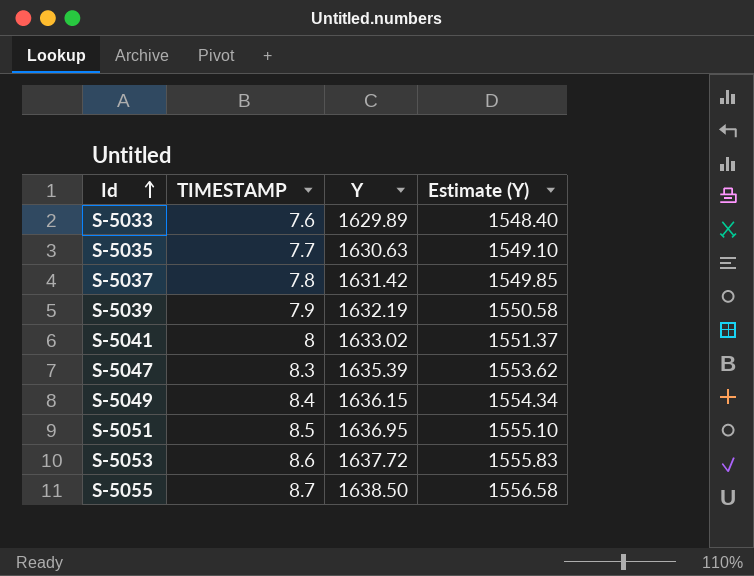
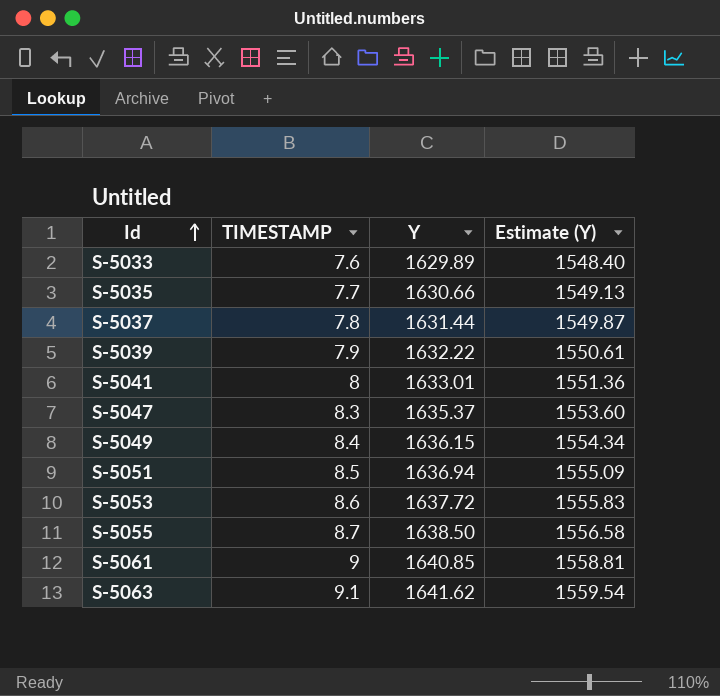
S-5035 | Y: 1630.63 -> 1630.66
S-5035 | Estimate (Y): 1549.10 -> 1549.13
S-5037 | Y: 1631.42 -> 1631.44
S-5037 | Estimate (Y): 1549.85 -> 1549.87
S-5039 | Y: 1632.19 -> 1632.22
S-5039 | Estimate (Y): 1550.58 -> 1550.61
S-5041 | Y: 1633.02 -> 1633.01
S-5041 | Estimate (Y): 1551.37 -> 1551.36
S-5047 | Y: 1635.39 -> 1635.37
S-5047 | Estimate (Y): 1553.62 -> 1553.60
S-5051 | Y: 1636.95 -> 1636.94
S-5051 | Estimate (Y): 1555.10 -> 1555.09
row S-5061: none -> 9 | 1640.85 | 1558.81
row S-5063: none -> 9.1 | 1641.62 | 1559.54

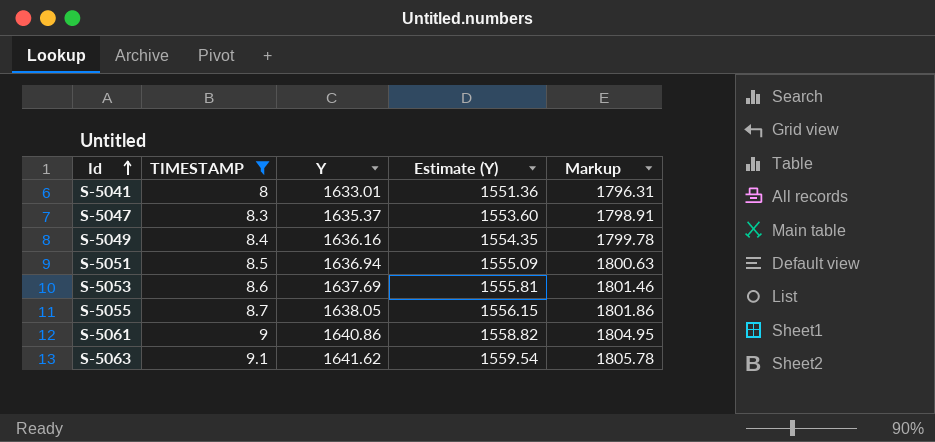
filter: none -> TIMESTAMP >= 8
column Markup | formula: none -> [Y] * 1.1
S-5049 | Y: 1636.15 -> 1636.16
S-5049 | Estimate (Y): 1554.34 -> 1554.35
S-5053 | Y: 1637.72 -> 1637.69
S-5053 | Estimate (Y): 1555.83 -> 1555.81
S-5055 | Y: 1638.50 -> 1638.05
S-5055 | Estimate (Y): 1556.58 -> 1556.15
S-5061 | Y: 1640.85 -> 1640.86
S-5061 | Estimate (Y): 1558.81 -> 1558.82

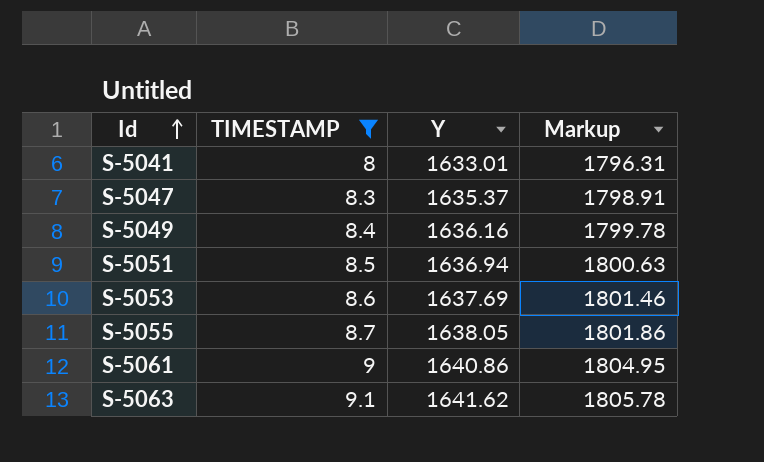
column Estimate (Y) | formula: [Y] * 0.95 -> none

